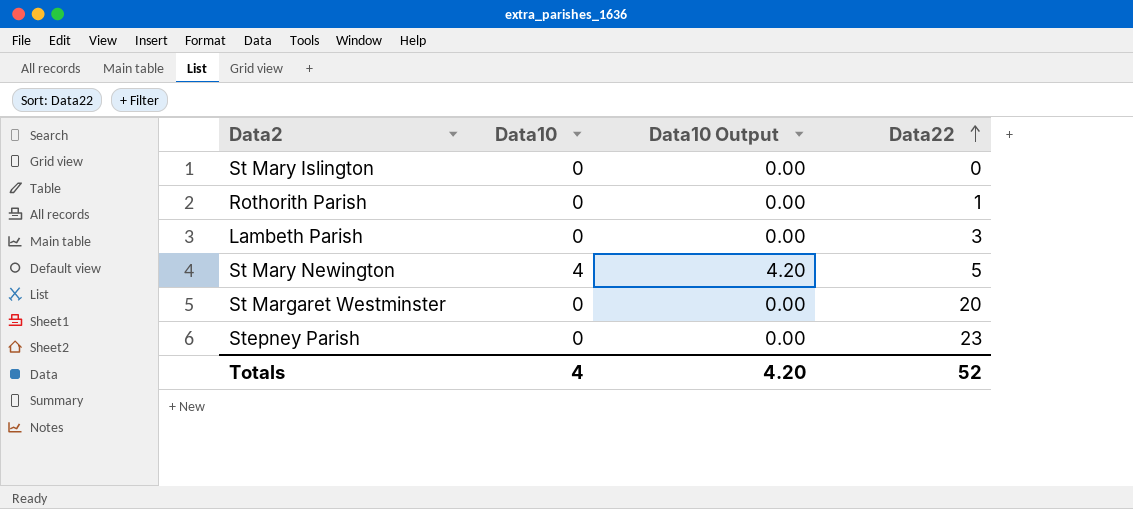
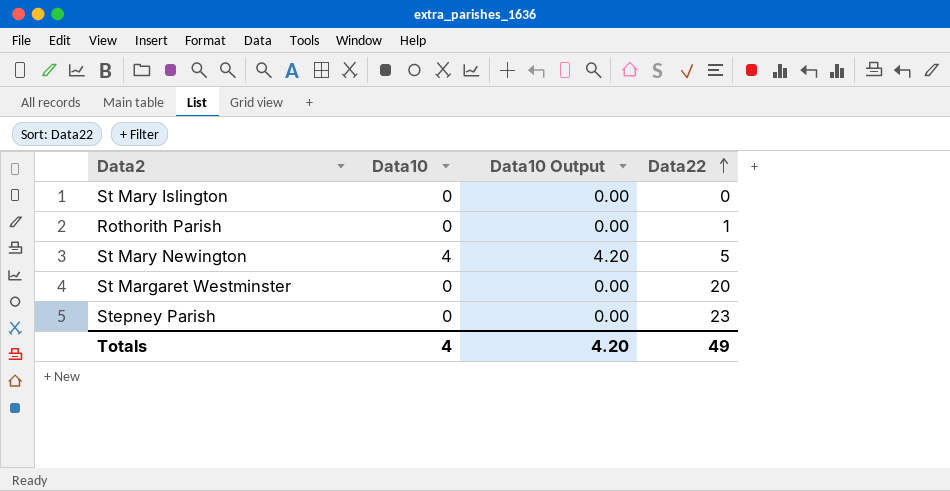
row Lambeth Parish: 0 | 0.00 | 3 -> none
Totals | Data22: 52 -> 49

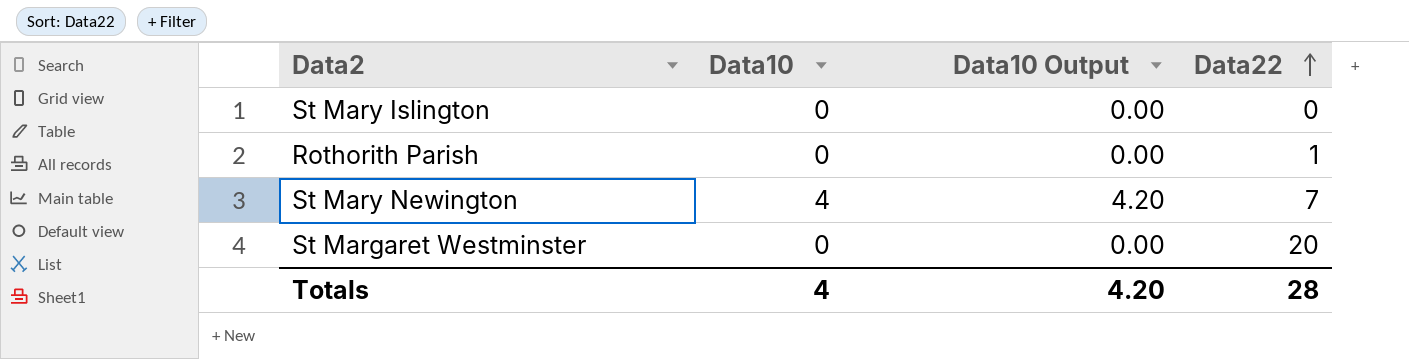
row Stepney Parish: 0 | 0.00 | 23 -> none
St Mary Newington | Data22: 5 -> 7
Totals | Data22: 49 -> 28

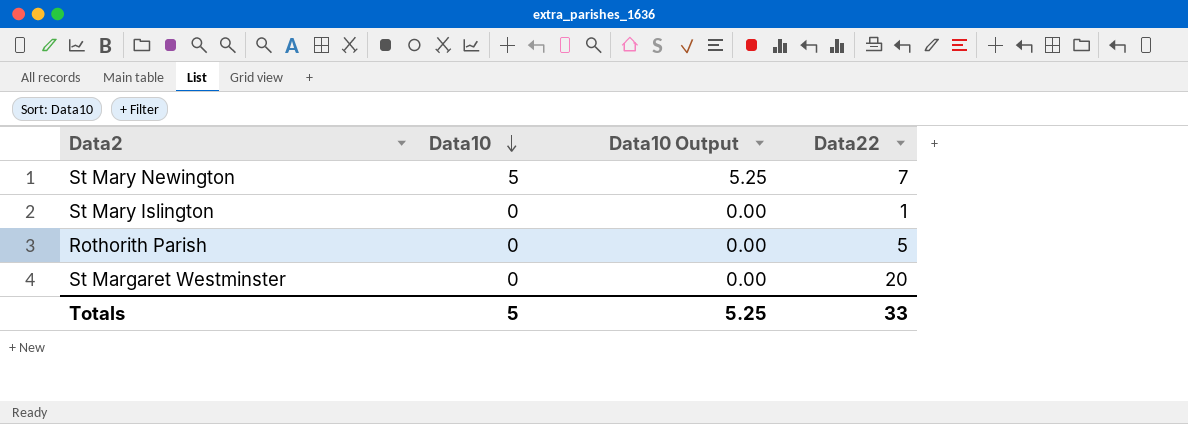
row order: Data22 ascending -> Data10 descending
St Mary Newington | Data10: 4 -> 5
St Mary Newington | Data10 Output: 4.20 -> 5.25
St Mary Islington | Data22: 0 -> 1
Rothorith Parish | Data22: 1 -> 5
Totals | Data10: 4 -> 5
Totals | Data10 Output: 4.20 -> 5.25
Totals | Data22: 28 -> 33

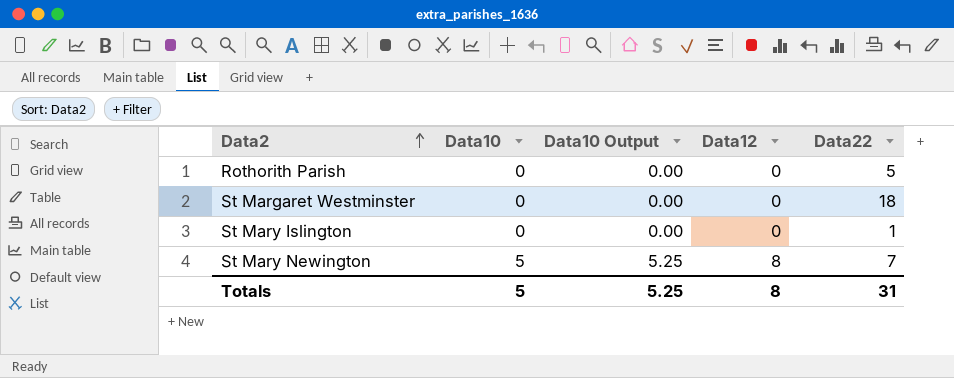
row order: Data10 descending -> Data2 ascending
column Data12 | position: none -> 4
St Margaret Westminster | Data22: 20 -> 18
Totals | Data22: 33 -> 31

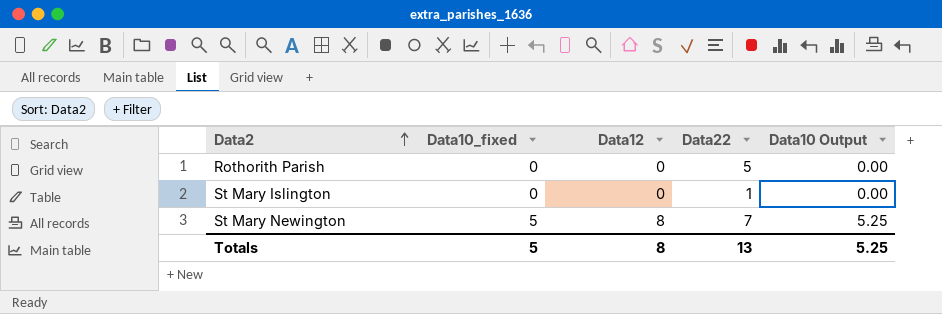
column name: Data10 -> Data10_fixed
column Data10 Output | position: 3 -> 5
row St Margaret Westminster: 0 | 0.00 | 0 | 18 -> none
Totals | Data22: 31 -> 13

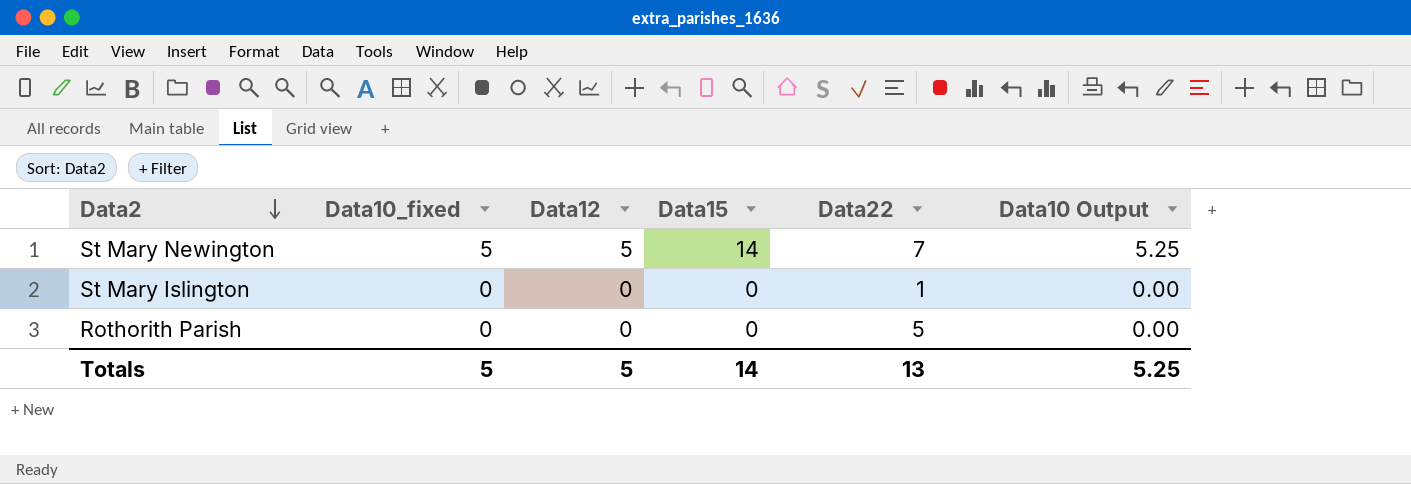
row order: Data2 ascending -> Data2 descending
column Data15 | position: none -> 4
St Mary Newington | Data12: 8 -> 5
Totals | Data12: 8 -> 5

